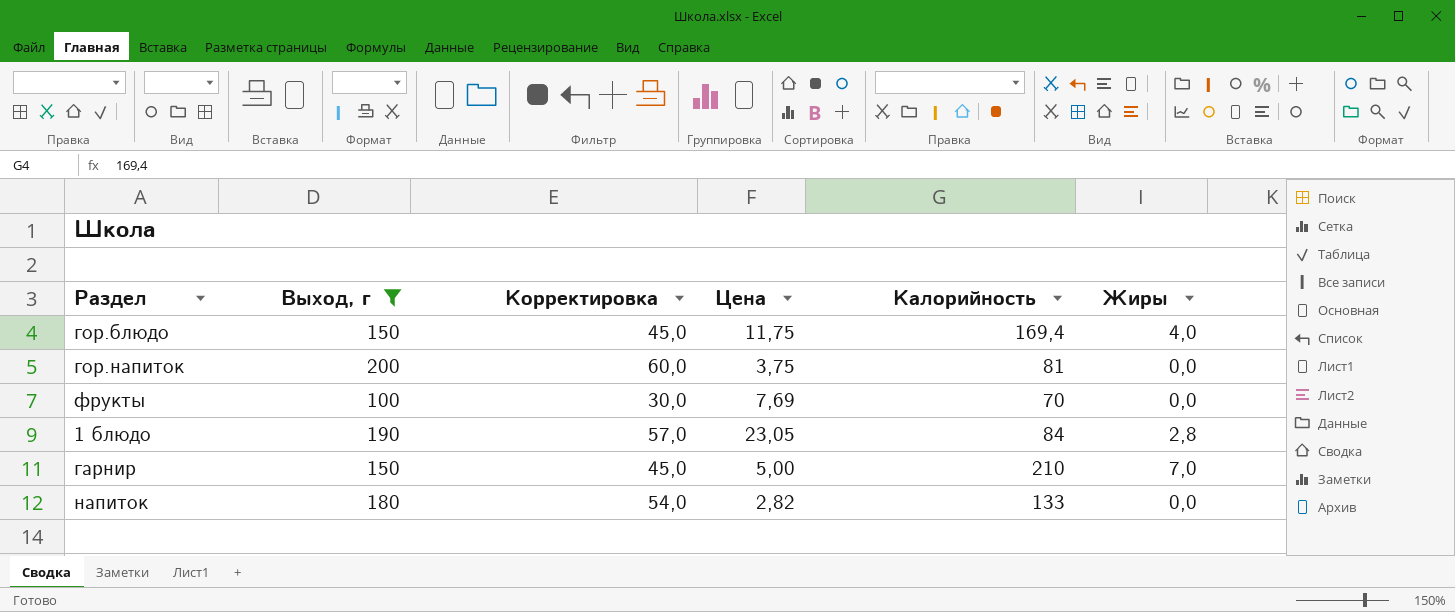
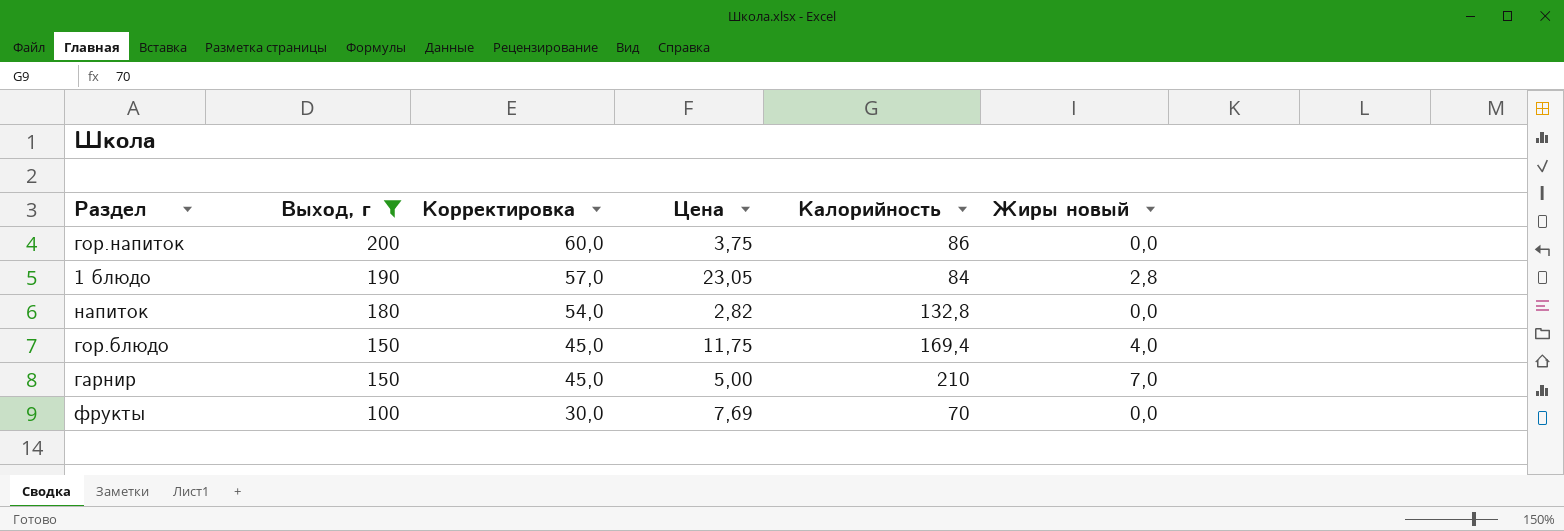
row order: none -> Выход, г descending
column name: Жиры -> Жиры новый
гор.напиток | Калорийность: 81 -> 86
напиток | Калорийность: 133 -> 132,8

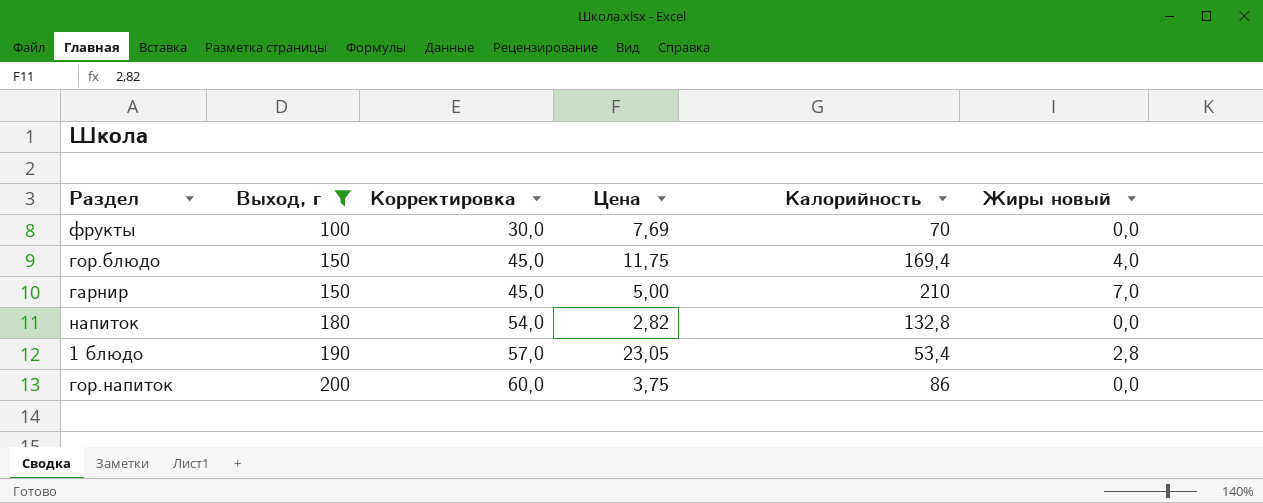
row order: Выход, г descending -> Выход, г ascending
1 блюдо | Калорийность: 84 -> 53,4

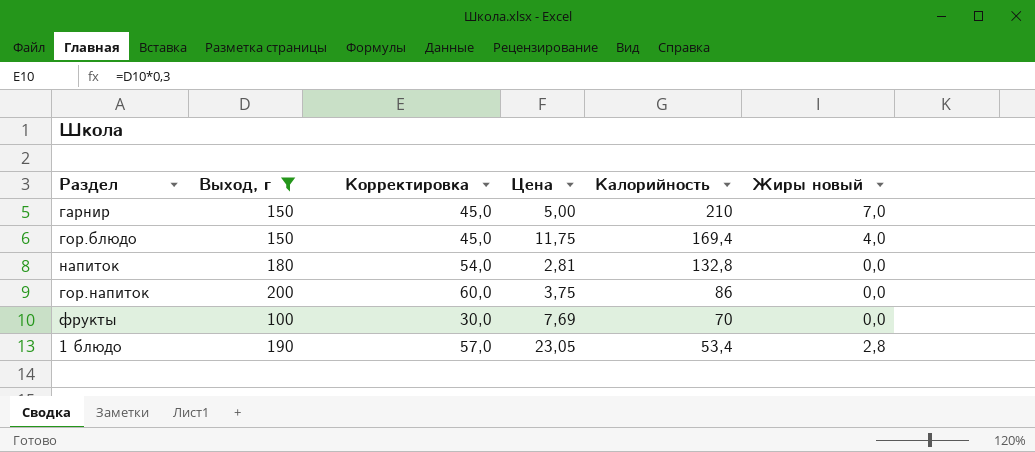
row order: Выход, г ascending -> Калорийность descending
напиток | Цена: 2,82 -> 2,81

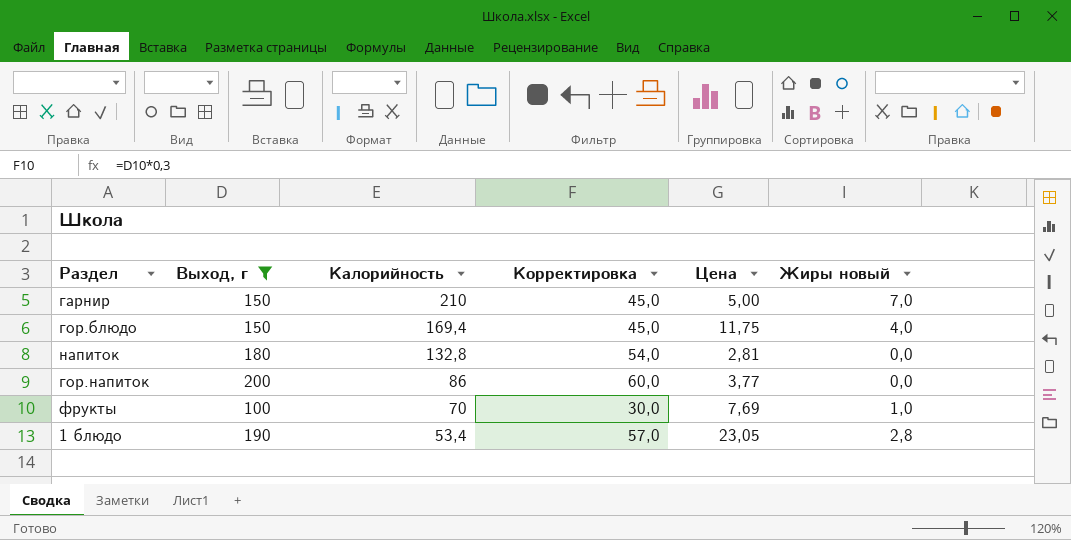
column Калорийность | position: 5 -> 3
гор.напиток | Цена: 3,75 -> 3,77
фрукты | Жиры новый: 0,0 -> 1,0

